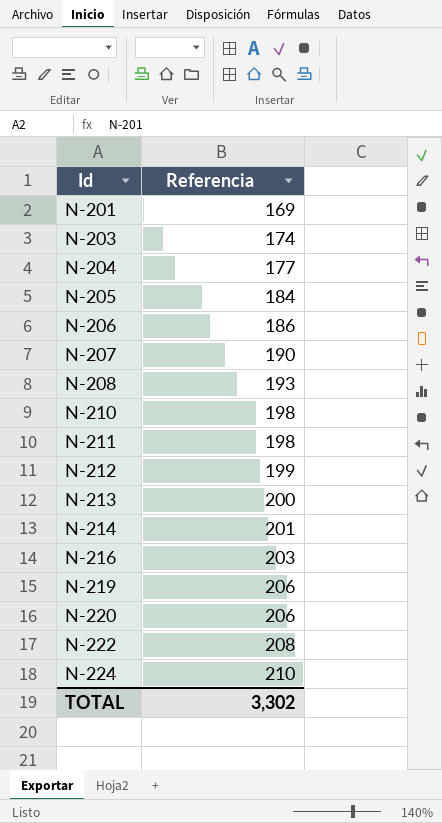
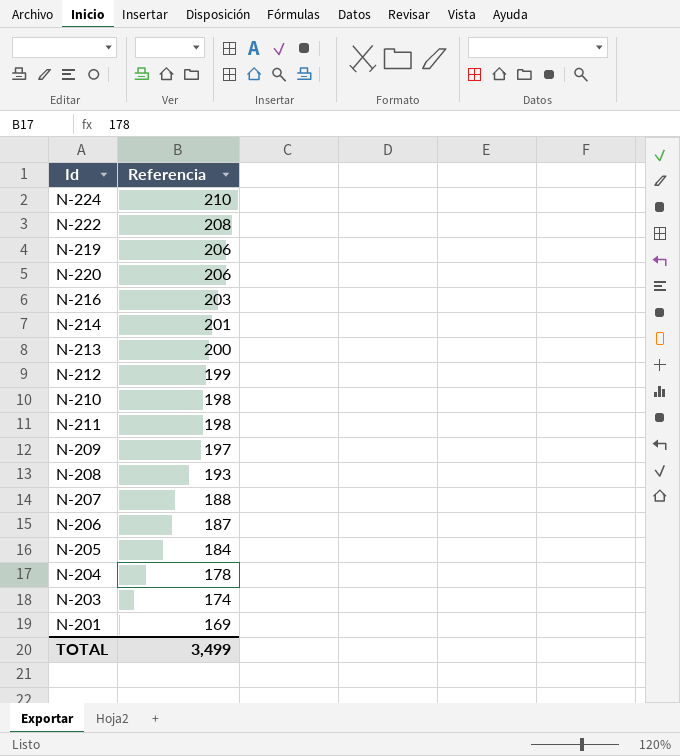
row order: Id ascending -> Referencia descending
row N-209: none -> 197
N-207 | Referencia: 190 -> 188
N-206 | Referencia: 186 -> 187
N-204 | Referencia: 177 -> 178
TOTAL | Referencia: 3,302 -> 3,499

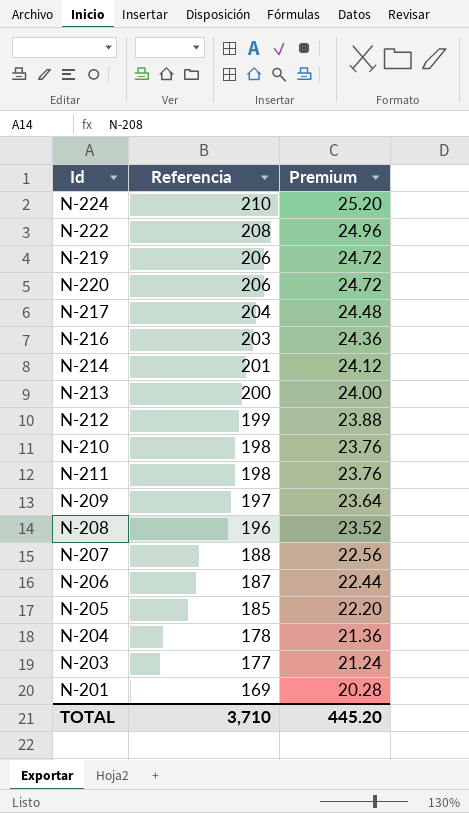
column Premium | formula: none -> [Referencia] * 0.12
row N-217: none -> 204 | 24.48
N-208 | Referencia: 193 -> 196
N-205 | Referencia: 184 -> 185
N-203 | Referencia: 174 -> 177
TOTAL | Referencia: 3,499 -> 3,710

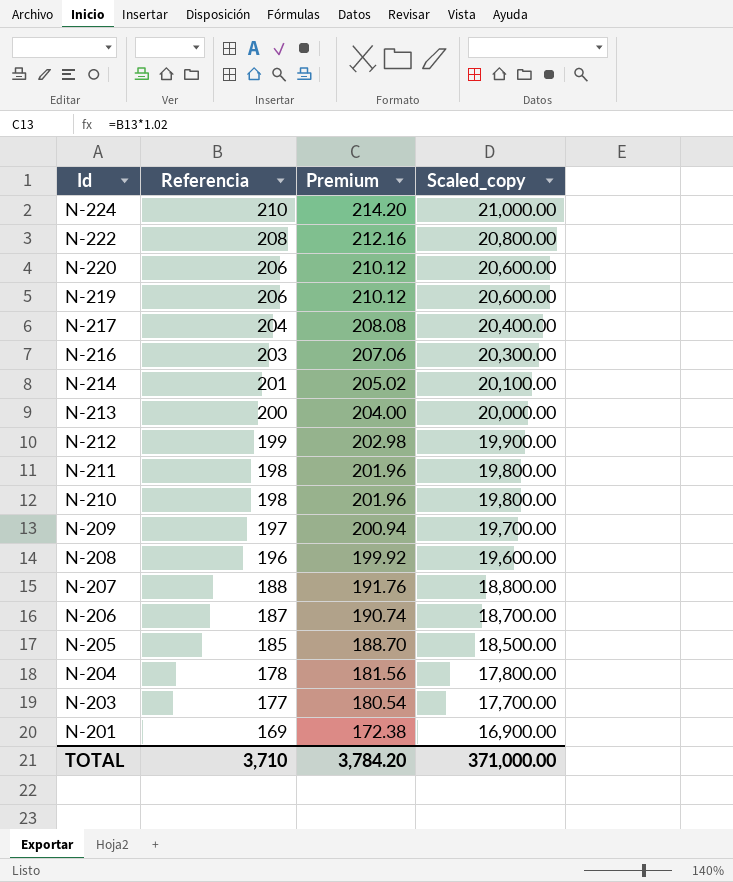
row order: Referencia descending -> Id descending
column Premium | formula: [Referencia] * 0.12 -> [Referencia] * 1.02
column Scaled_copy | formula: none -> [Referencia] * 100
TOTAL | Premium: 445.20 -> 3,784.20

